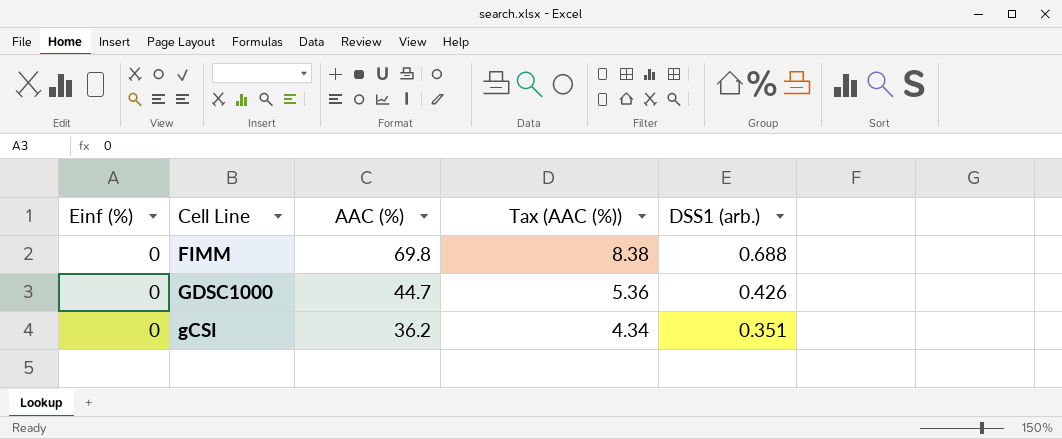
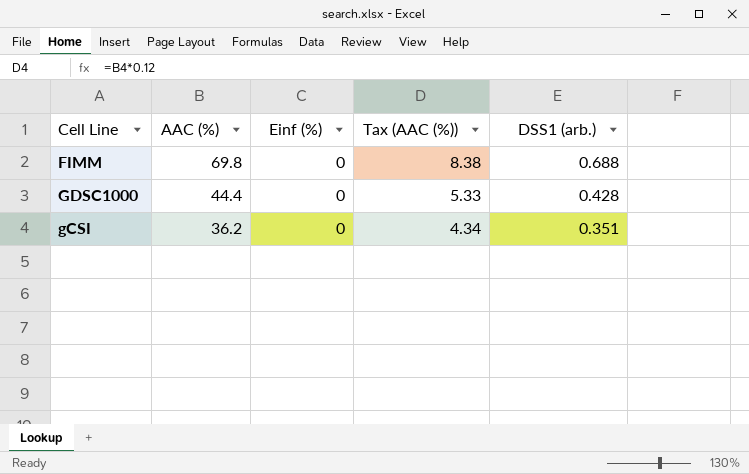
column Einf (%) | position: 1 -> 3
GDSC1000 | AAC (%): 44.7 -> 44.4
GDSC1000 | Tax (AAC (%)): 5.36 -> 5.33
GDSC1000 | DSS1 (arb.): 0.426 -> 0.428

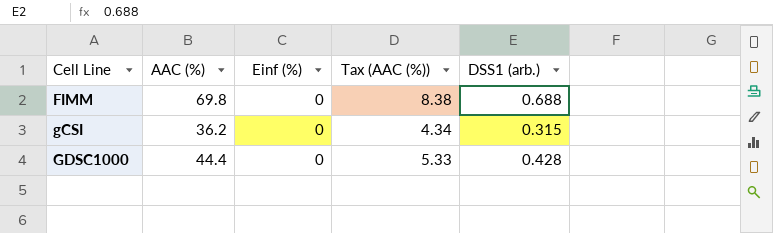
row order: AAC (%) descending -> Cell Line ascending
gCSI | DSS1 (arb.): 0.351 -> 0.315

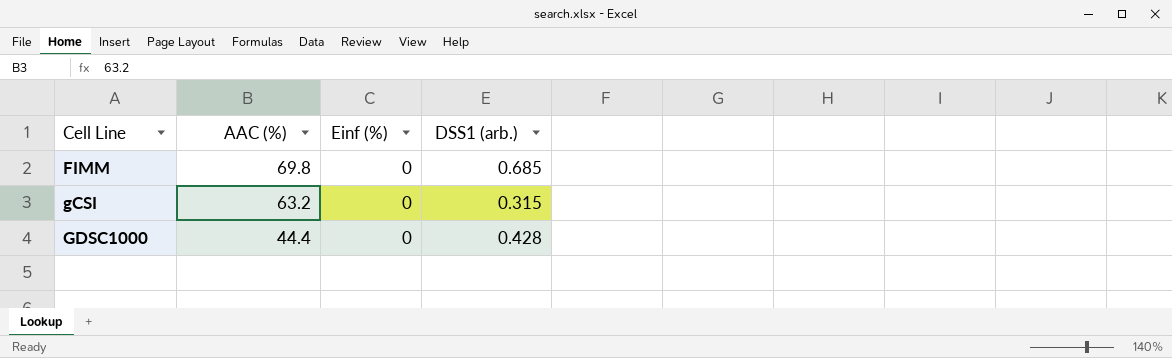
column Tax (AAC (%)) | formula: [AAC (%)] * 0.12 -> none
FIMM | DSS1 (arb.): 0.688 -> 0.685
gCSI | AAC (%): 36.2 -> 63.2

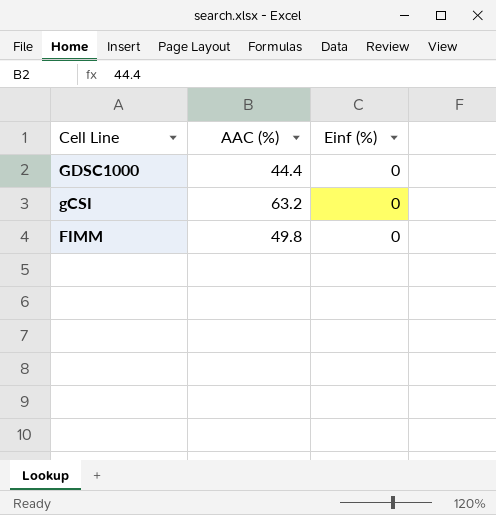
row order: Cell Line ascending -> Cell Line descending
column DSS1 (arb.) | position: 4 -> none
FIMM | AAC (%): 69.8 -> 49.8

